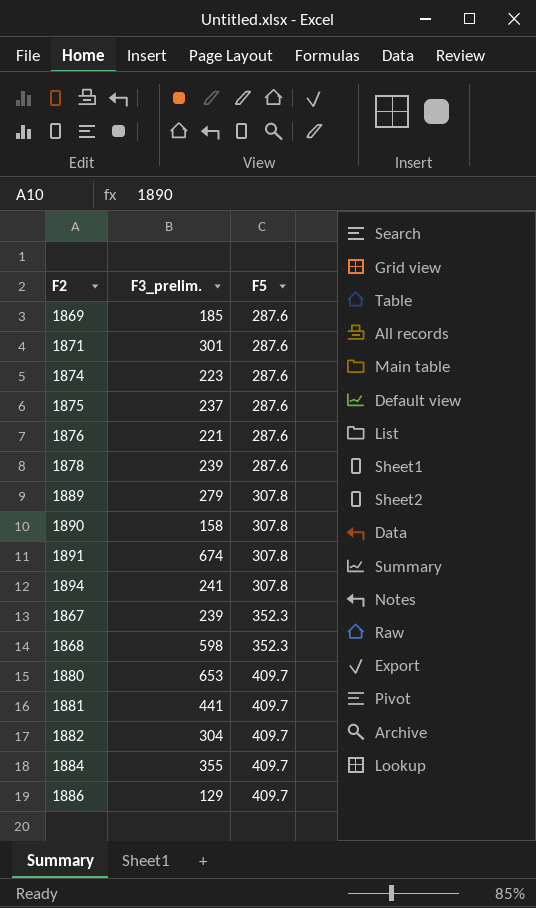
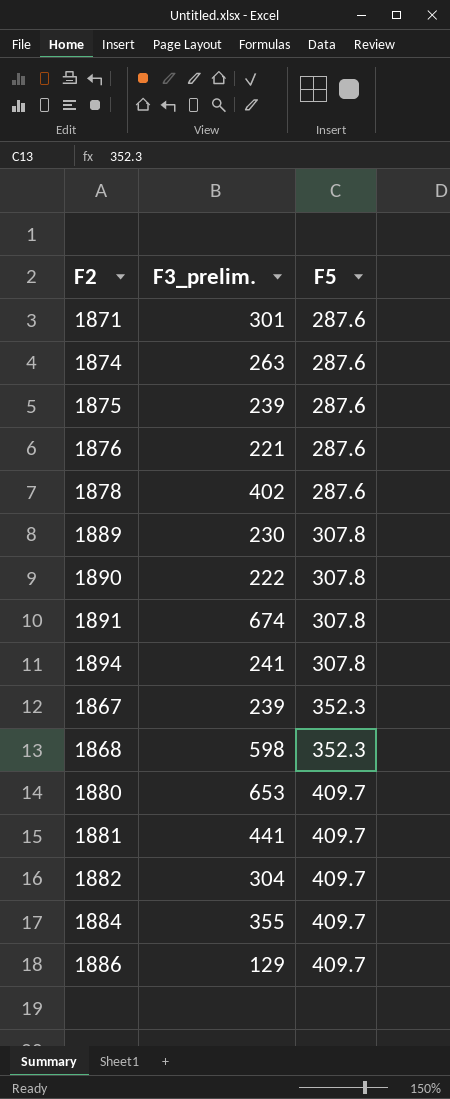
row 1869: 185 | 287.6 -> none
1874 | F3_prelim.: 223 -> 263
1875 | F3_prelim.: 237 -> 239
1878 | F3_prelim.: 239 -> 402
1889 | F3_prelim.: 279 -> 230
1890 | F3_prelim.: 158 -> 222

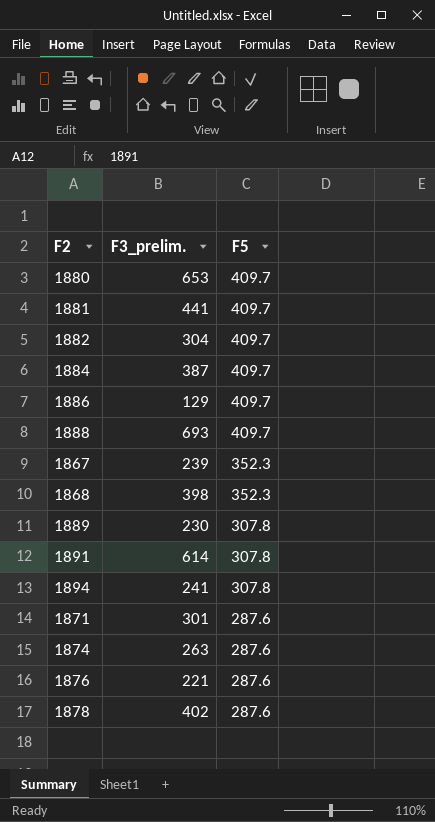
row order: F5 ascending -> F5 descending
row 1875: 239 | 287.6 -> none
row 1890: 222 | 307.8 -> none
1884 | F3_prelim.: 355 -> 387
row 1888: none -> 693 | 409.7
1868 | F3_prelim.: 598 -> 398
1891 | F3_prelim.: 674 -> 614

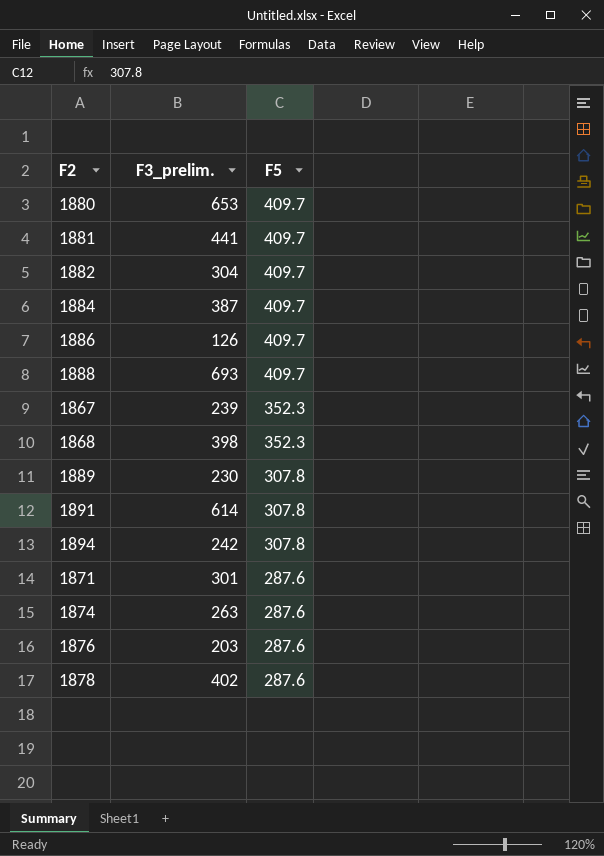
1886 | F3_prelim.: 129 -> 126
1894 | F3_prelim.: 241 -> 242
1876 | F3_prelim.: 221 -> 203

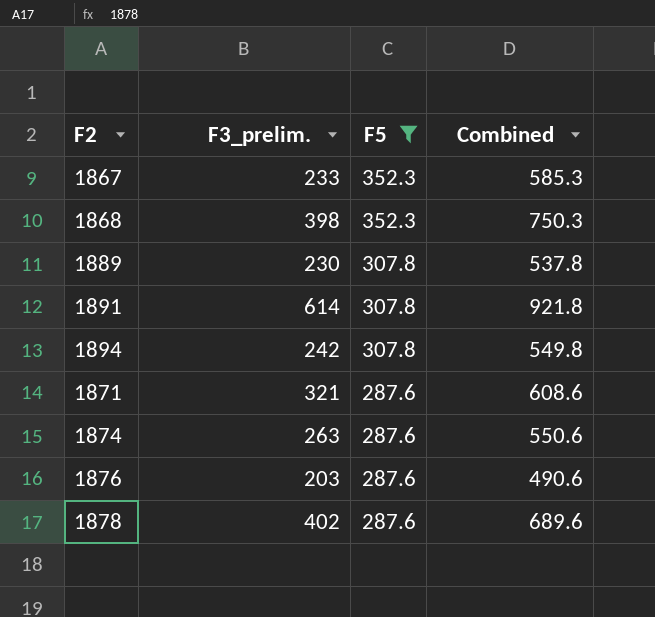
filter: none -> F5 != 409.7
column Combined | formula: none -> [F3_prelim.] + [F5]
1867 | F3_prelim.: 239 -> 233
1871 | F3_prelim.: 301 -> 321

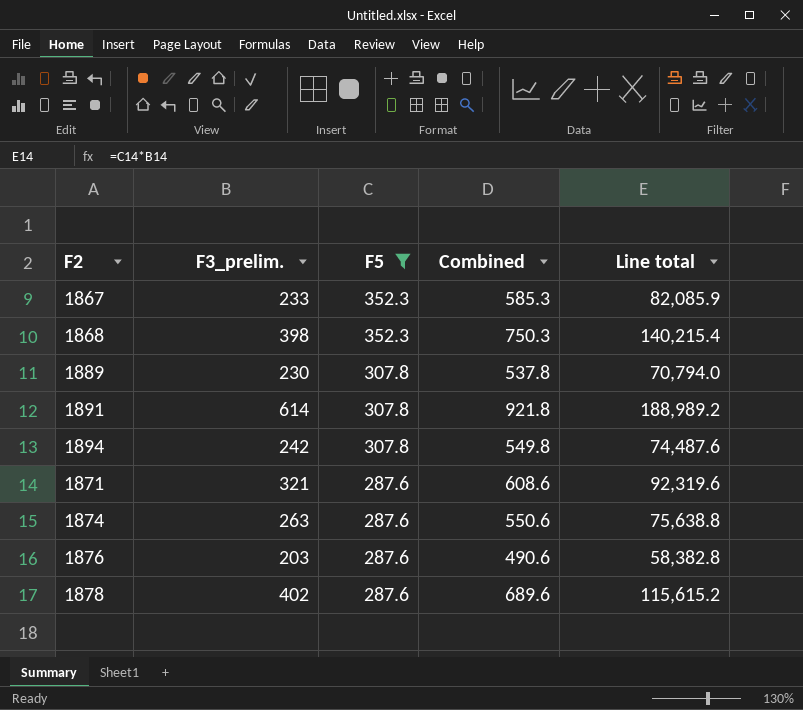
column Line total | formula: none -> [F3_prelim.] * [F5]

